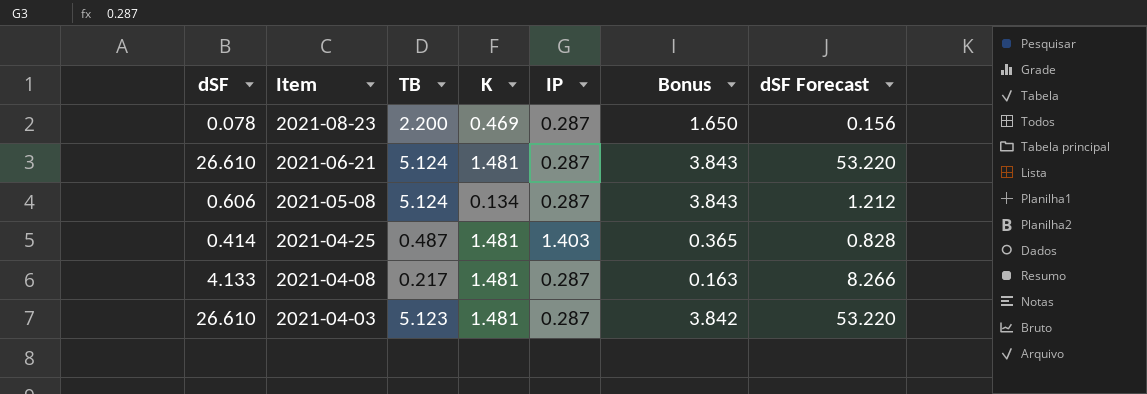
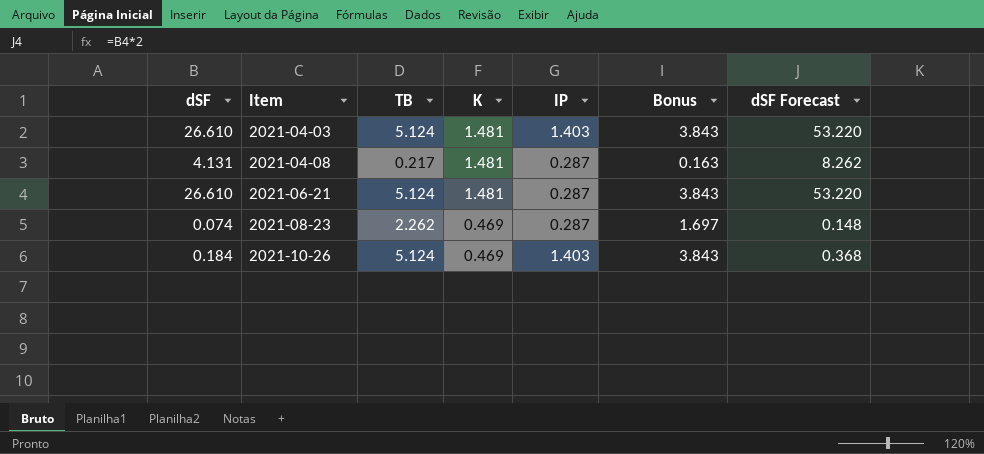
row order: Item descending -> Item ascending
row 2021-05-08: 0.606 | 5.124 | 0.134 | 0.287 | 3.843 | 1.212 -> none
row 2021-04-25: 0.414 | 0.487 | 1.481 | 1.403 | 0.365 | 0.828 -> none
2021-04-03 | TB: 5.123 -> 5.124
2021-04-03 | IP: 0.287 -> 1.403
2021-04-03 | Bonus: 3.842 -> 3.843
2021-04-08 | dSF: 4.133 -> 4.131
2021-04-08 | dSF Forecast: 8.266 -> 8.262
2021-08-23 | dSF: 0.078 -> 0.074
2021-08-23 | TB: 2.200 -> 2.262
2021-08-23 | Bonus: 1.650 -> 1.697
2021-08-23 | dSF Forecast: 0.156 -> 0.148
row 2021-10-26: none -> 0.184 | 5.124 | 0.469 | 1.403 | 3.843 | 0.368

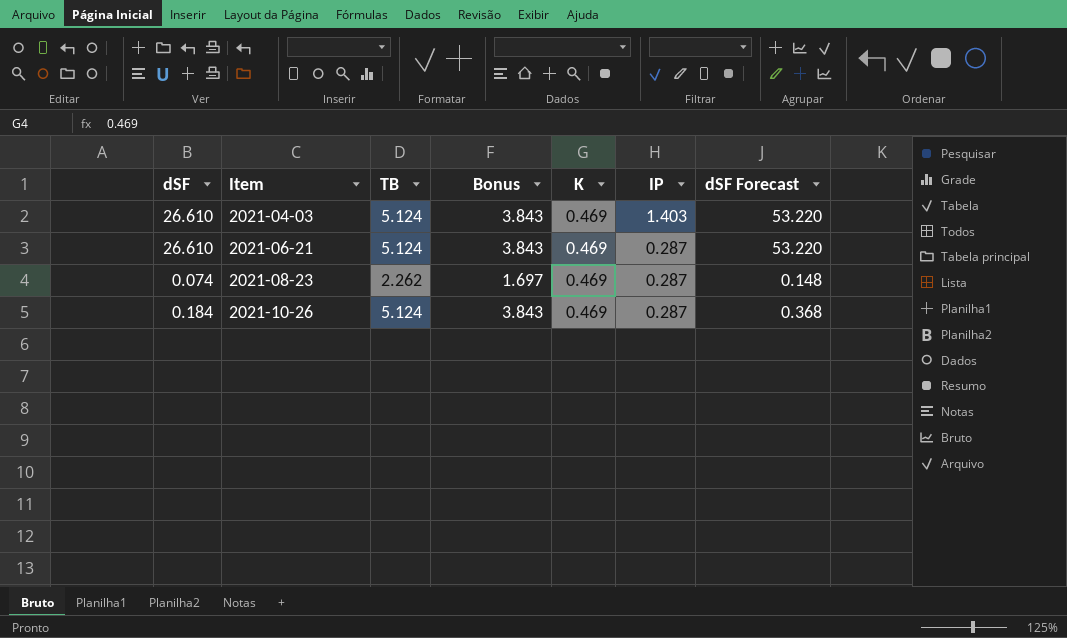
column Bonus | position: 6 -> 4
row 2021-04-08: 4.131 | 0.217 | 1.481 | 0.287 | 0.163 | 8.262 -> none
2021-04-03 | K: 1.481 -> 0.469
2021-06-21 | K: 1.481 -> 0.469
2021-10-26 | IP: 1.403 -> 0.287

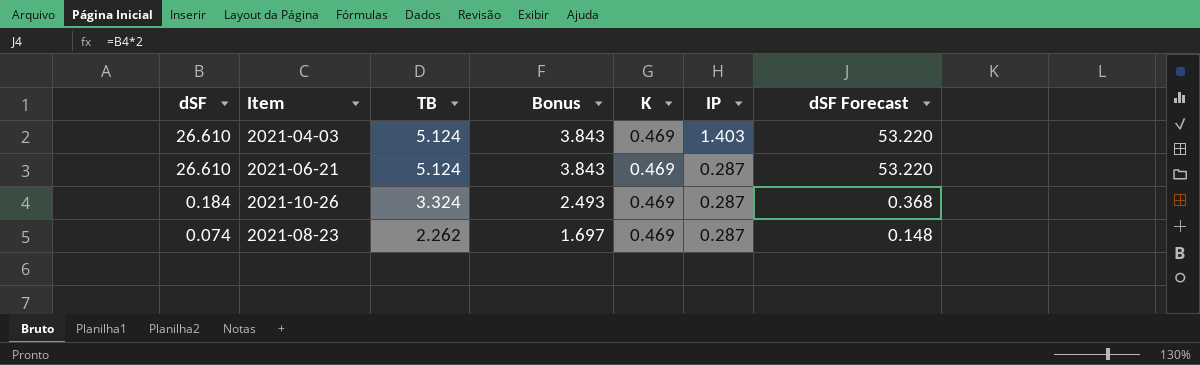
row order: Item ascending -> dSF descending
2021-10-26 | TB: 5.124 -> 3.324
2021-10-26 | Bonus: 3.843 -> 2.493

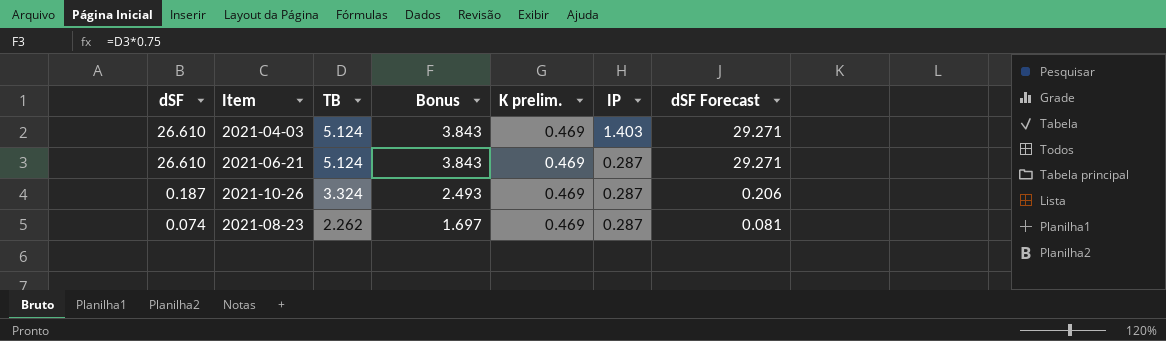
column name: K -> K prelim.
column dSF Forecast | formula: [dSF] * 2 -> [dSF] * 1.1
2021-10-26 | dSF: 0.184 -> 0.187

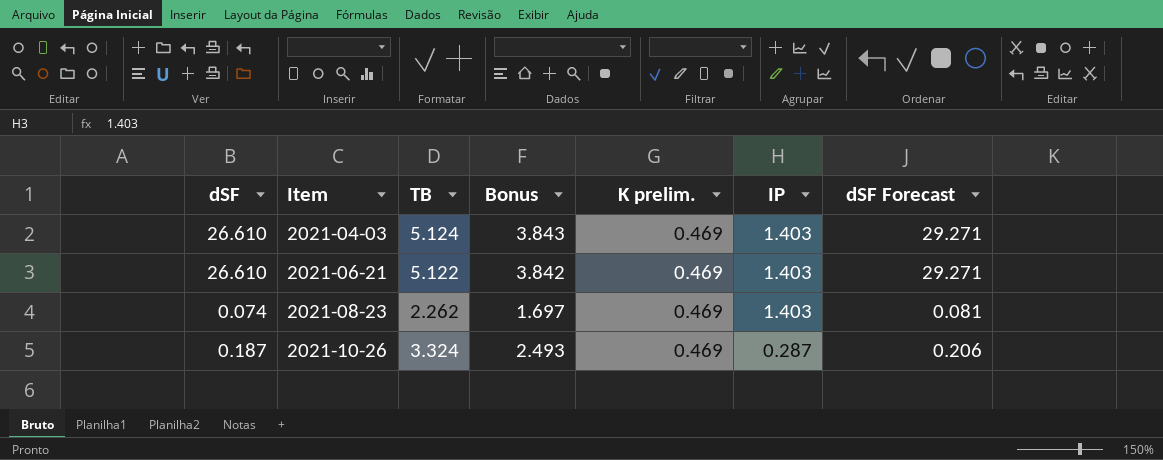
row order: dSF descending -> Item ascending
2021-06-21 | TB: 5.124 -> 5.122
2021-06-21 | Bonus: 3.843 -> 3.842
2021-06-21 | IP: 0.287 -> 1.403
2021-08-23 | IP: 0.287 -> 1.403

